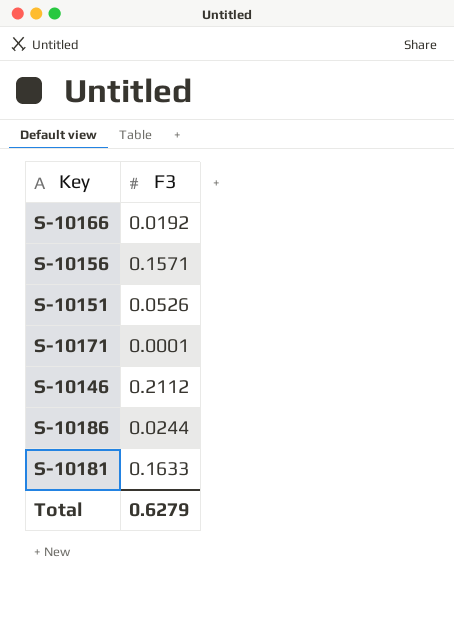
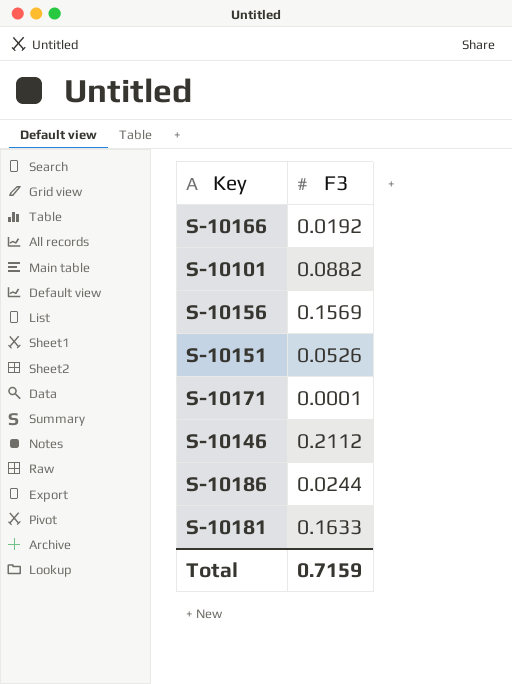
row S-10101: none -> 0.0882
S-10156 | F3: 0.1571 -> 0.1569
Total | F3: 0.6279 -> 0.7159

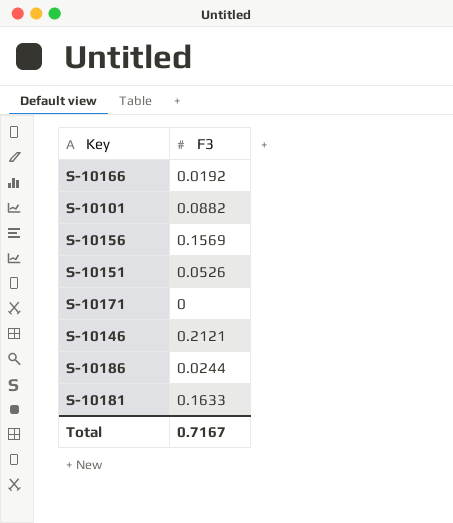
S-10171 | F3: 0.0001 -> 0
S-10146 | F3: 0.2112 -> 0.2121
Total | F3: 0.7159 -> 0.7167

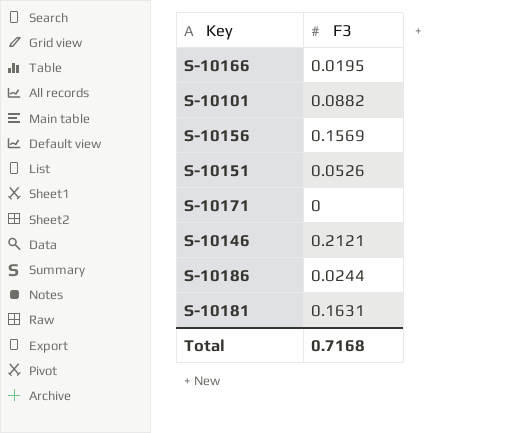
S-10166 | F3: 0.0192 -> 0.0195
S-10181 | F3: 0.1633 -> 0.1631
Total | F3: 0.7167 -> 0.7168

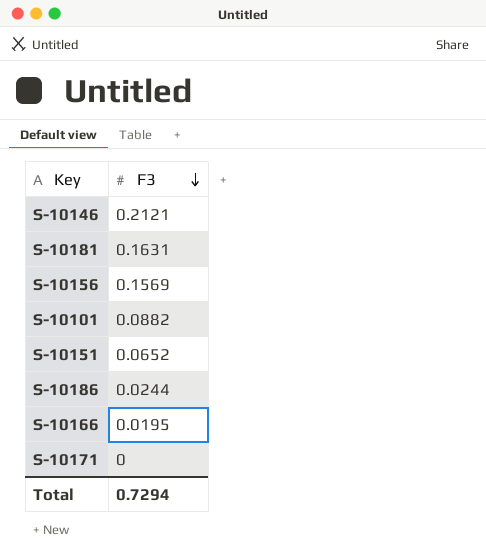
row order: none -> F3 descending
S-10151 | F3: 0.0526 -> 0.0652
Total | F3: 0.7168 -> 0.7294

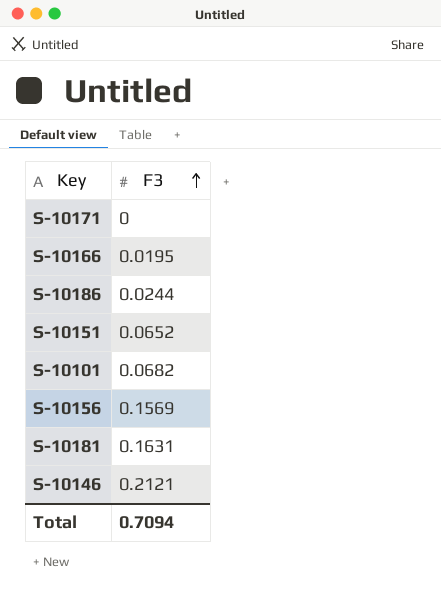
row order: F3 descending -> F3 ascending
S-10101 | F3: 0.0882 -> 0.0682
Total | F3: 0.7294 -> 0.7094

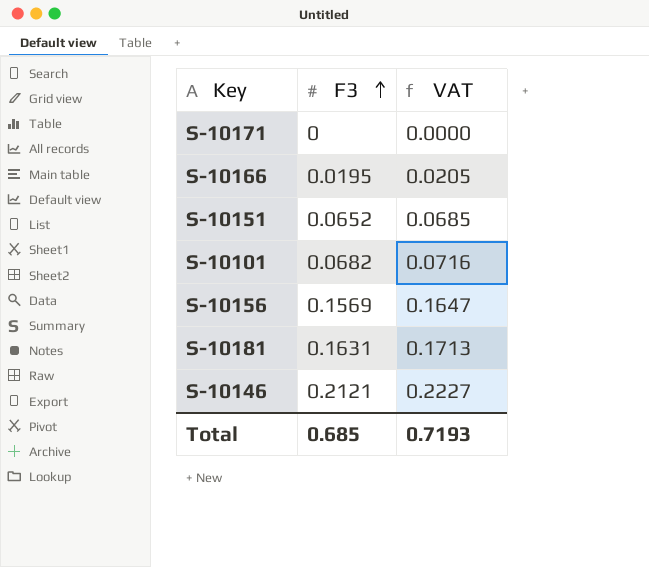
column VAT | formula: none -> [F3] * 1.05
row S-10186: 0.0244 -> none
Total | F3: 0.7094 -> 0.685

